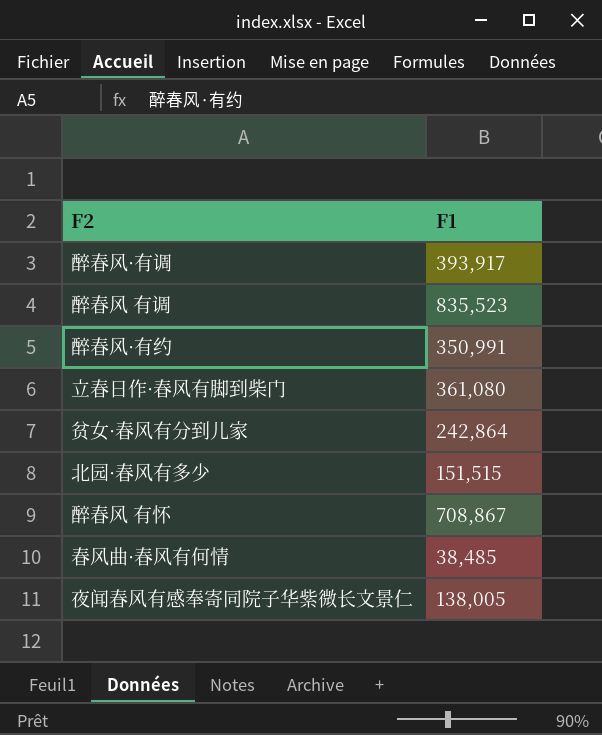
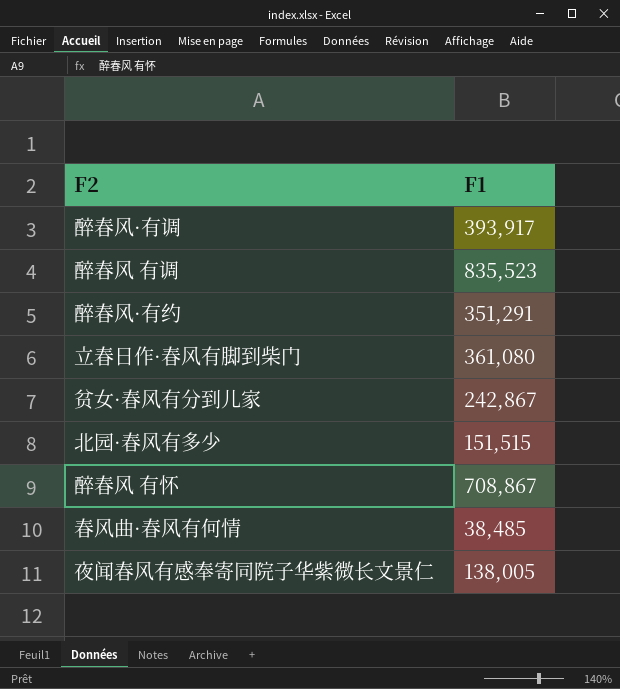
醉春风·有约 | F1: 350,991 -> 351,291
贫女·春风有分到儿家 | F1: 242,864 -> 242,867

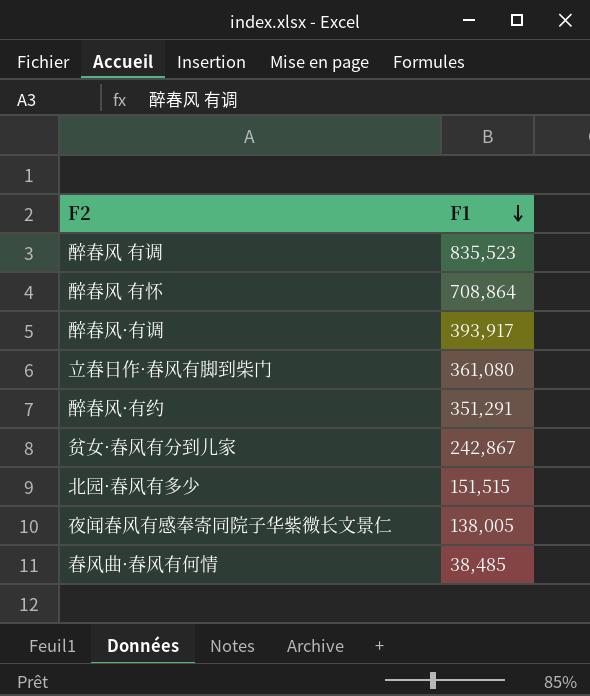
row order: none -> F1 descending
醉春风 有怀 | F1: 708,867 -> 708,864

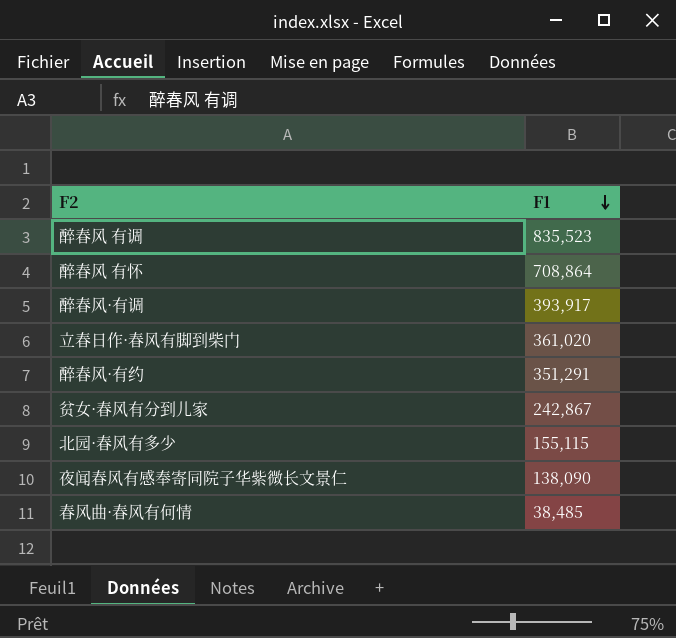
立春日作·春风有脚到柴门 | F1: 361,080 -> 361,020
北园·春风有多少 | F1: 151,515 -> 155,115
夜闻春风有感奉寄同院子华紫微长文景仁 | F1: 138,005 -> 138,090

